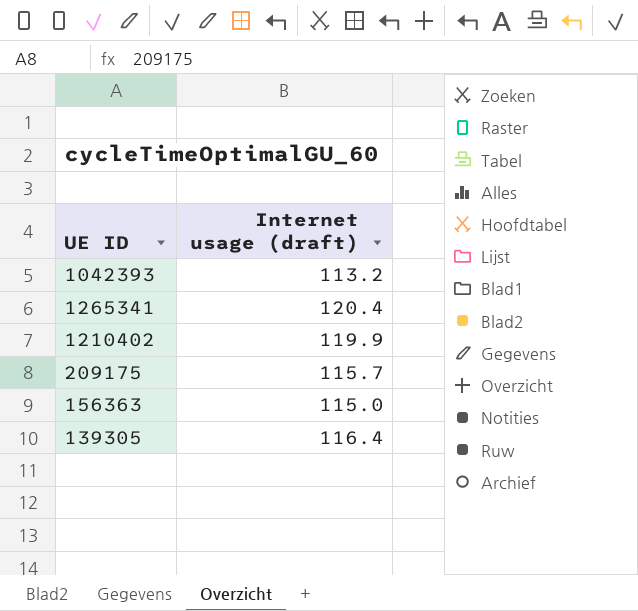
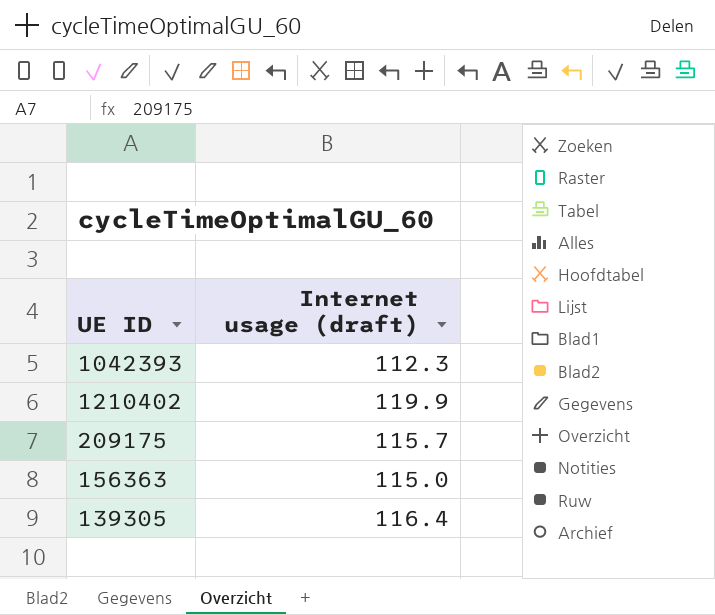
row 1265341: 120.4 -> none
1042393 | Internet usage (draft): 113.2 -> 112.3

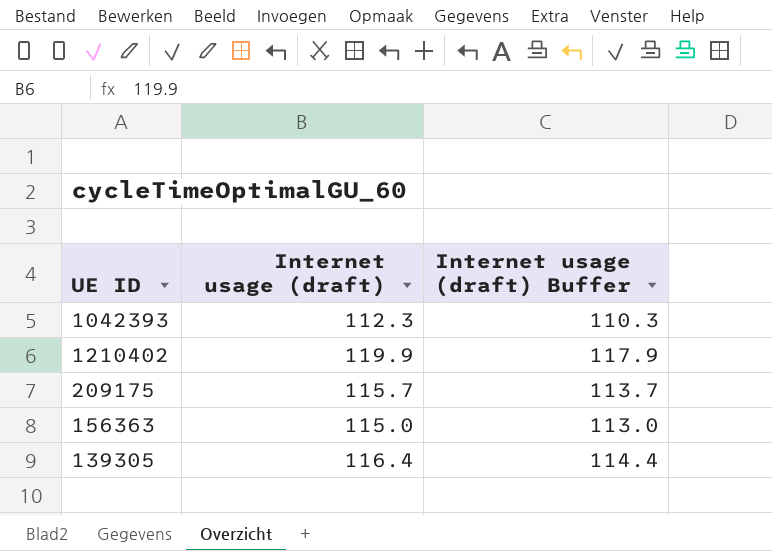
column Internet usage (draft) Buffer | formula: none -> [Internet usage (draft)] - 2

